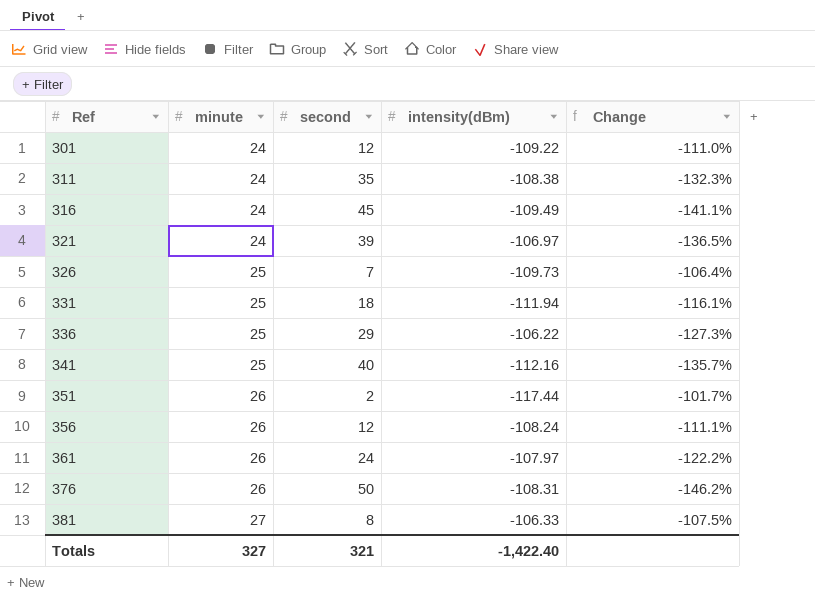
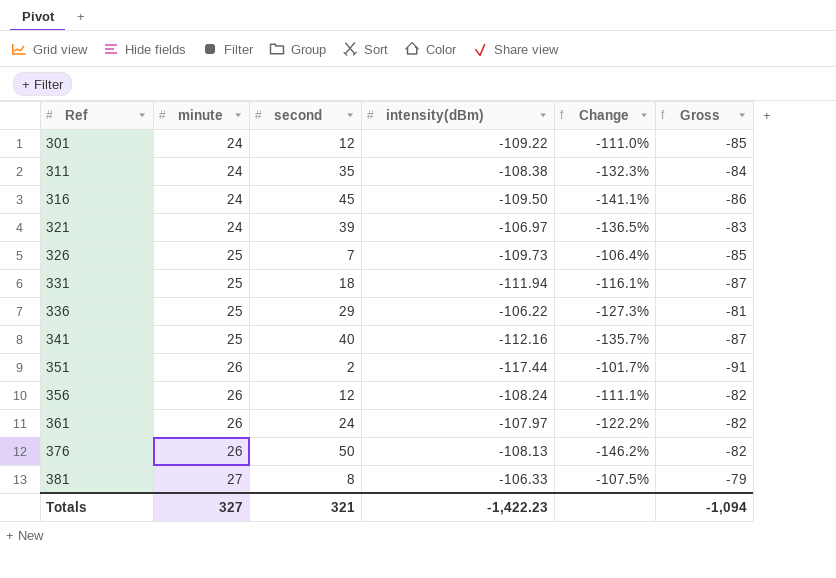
column Gross | formula: none -> [minute] + [intensity(dBm)]
316 | intensity(dBm): -109.49 -> -109.50
376 | intensity(dBm): -108.31 -> -108.13
Totals | intensity(dBm): -1,422.40 -> -1,422.23

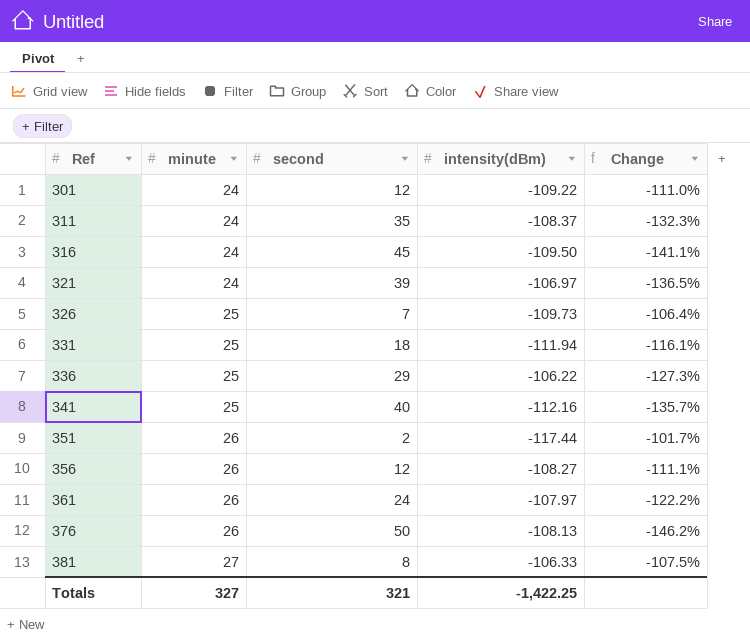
column Gross | formula: [minute] + [intensity(dBm)] -> none
311 | intensity(dBm): -108.38 -> -108.37
356 | intensity(dBm): -108.24 -> -108.27
Totals | intensity(dBm): -1,422.23 -> -1,422.25

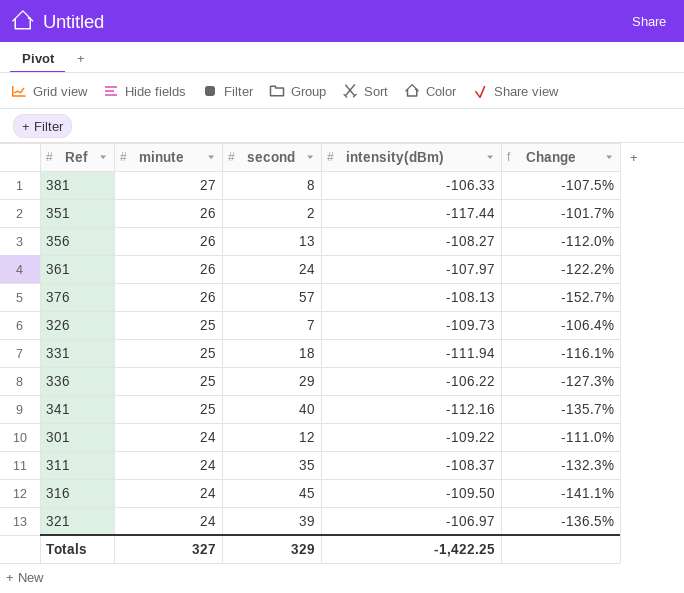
row order: Ref ascending -> minute descending
356 | second: 12 -> 13
356 | Change: -111.1% -> -112.0%
376 | second: 50 -> 57
376 | Change: -146.2% -> -152.7%
Totals | second: 321 -> 329

